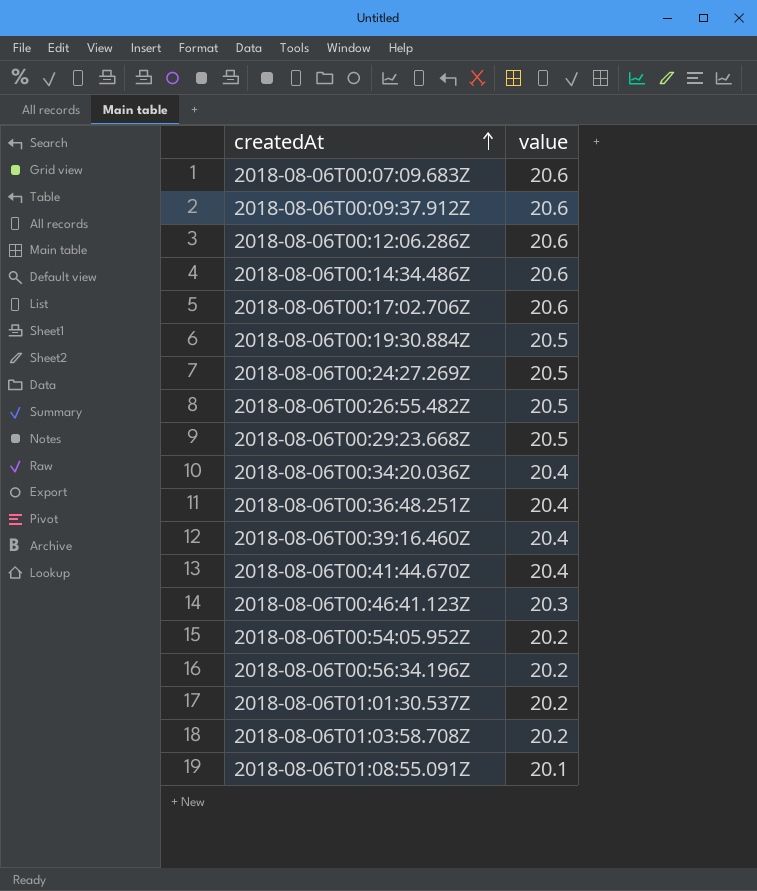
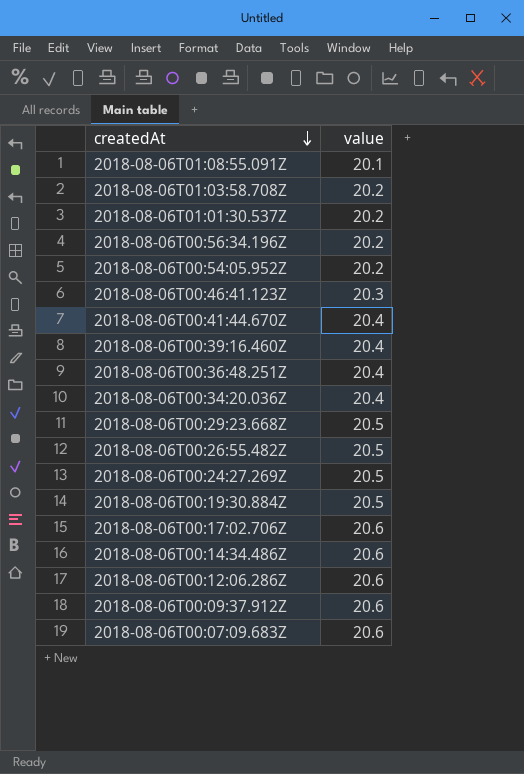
row order: createdAt ascending -> createdAt descending

